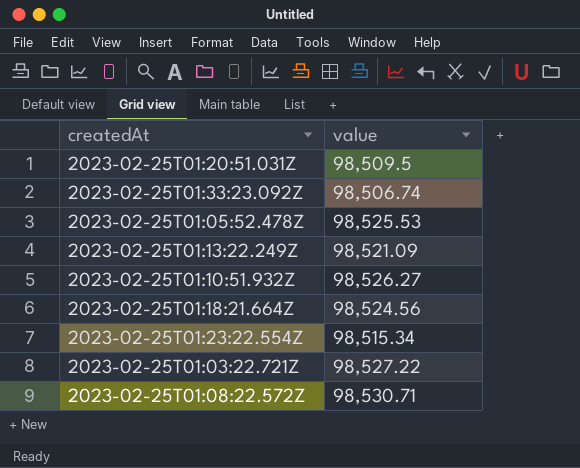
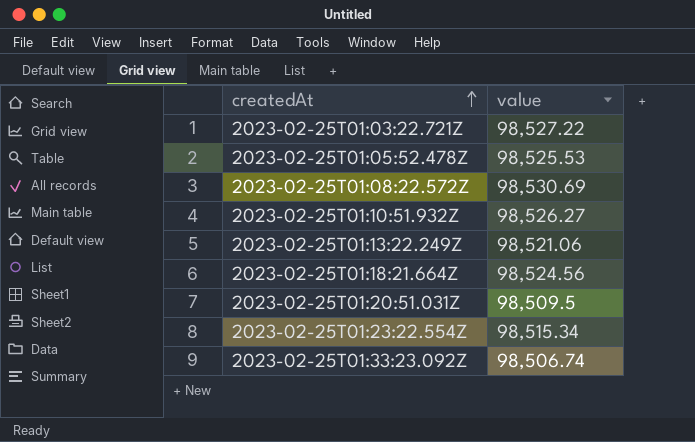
row order: none -> createdAt ascending
2023-02-25T01:08:22.572Z | value: 98,530.71 -> 98,530.69
2023-02-25T01:13:22.249Z | value: 98,521.09 -> 98,521.06

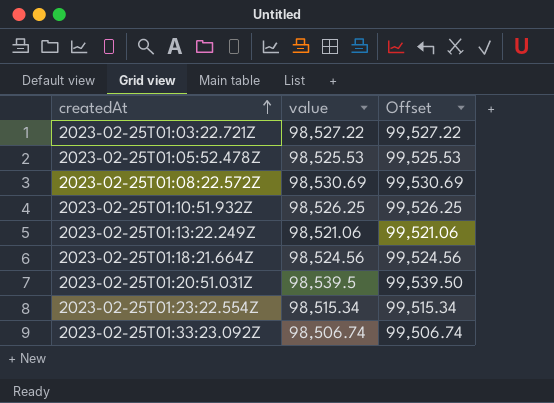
column Offset | formula: none -> [value] + 1000
2023-02-25T01:10:51.932Z | value: 98,526.27 -> 98,526.25
2023-02-25T01:20:51.031Z | value: 98,509.5 -> 98,539.5

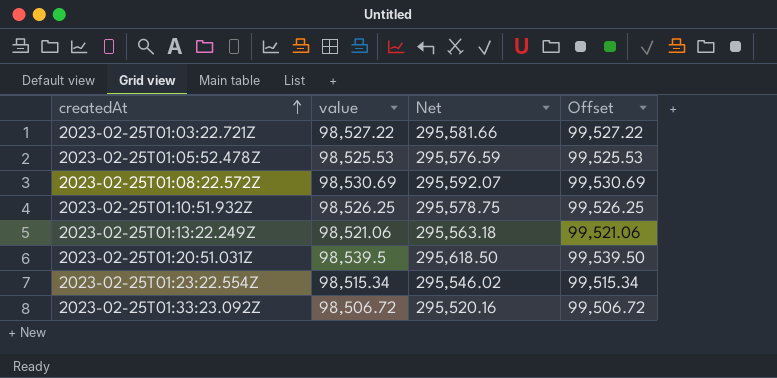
column Net | formula: none -> [value] * 3
row 2023-02-25T01:18:21.664Z: 98,524.56 | 99,524.56 -> none
2023-02-25T01:33:23.092Z | value: 98,506.74 -> 98,506.72
2023-02-25T01:33:23.092Z | Offset: 99,506.74 -> 99,506.72

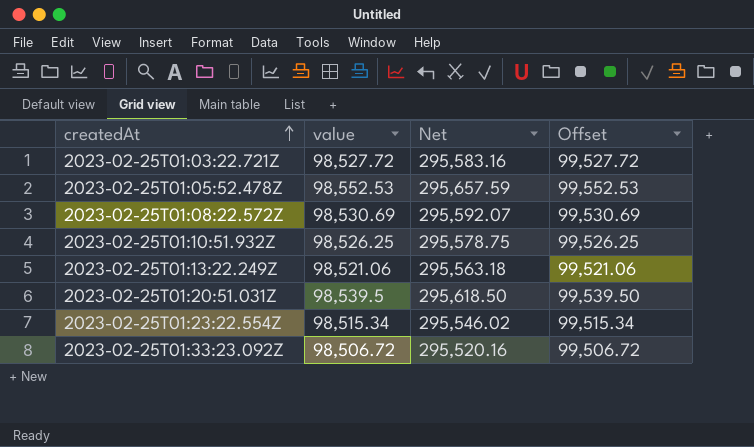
2023-02-25T01:03:22.721Z | value: 98,527.22 -> 98,527.72
2023-02-25T01:03:22.721Z | Net: 295,581.66 -> 295,583.16
2023-02-25T01:03:22.721Z | Offset: 99,527.22 -> 99,527.72
2023-02-25T01:05:52.478Z | value: 98,525.53 -> 98,552.53
2023-02-25T01:05:52.478Z | Net: 295,576.59 -> 295,657.59
2023-02-25T01:05:52.478Z | Offset: 99,525.53 -> 99,552.53

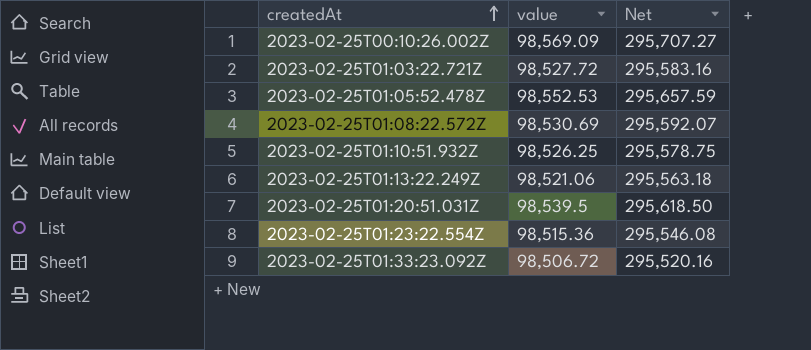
column Offset | formula: [value] + 1000 -> none
row 2023-02-25T00:10:26.002Z: none -> 98,569.09 | 295,707.27
2023-02-25T01:23:22.554Z | value: 98,515.34 -> 98,515.36
2023-02-25T01:23:22.554Z | Net: 295,546.02 -> 295,546.08

